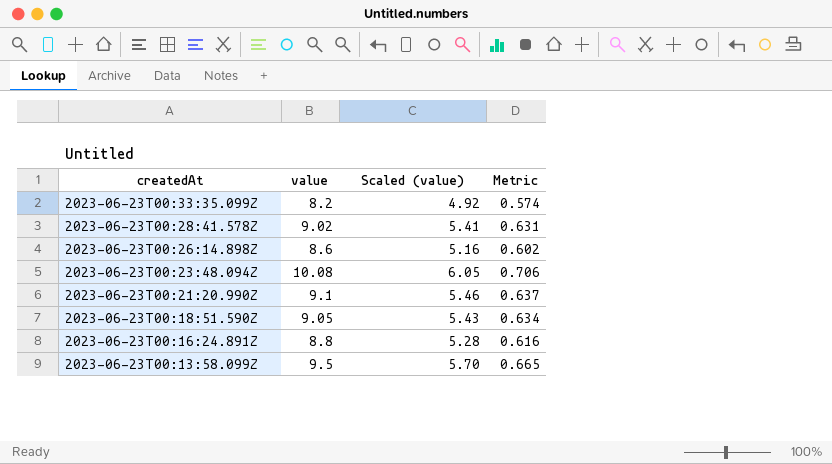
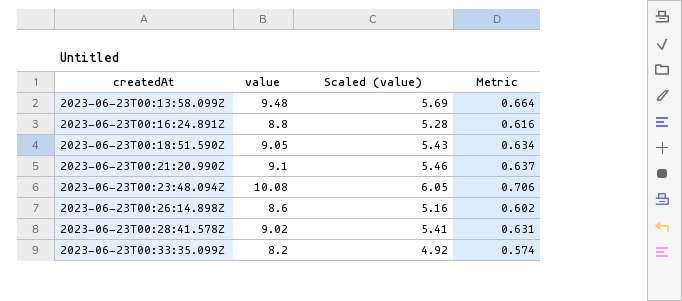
row order: createdAt descending -> createdAt ascending
2023-06-23T00:13:58.099Z | value: 9.5 -> 9.48
2023-06-23T00:13:58.099Z | Scaled (value): 5.70 -> 5.69
2023-06-23T00:13:58.099Z | Metric: 0.665 -> 0.664

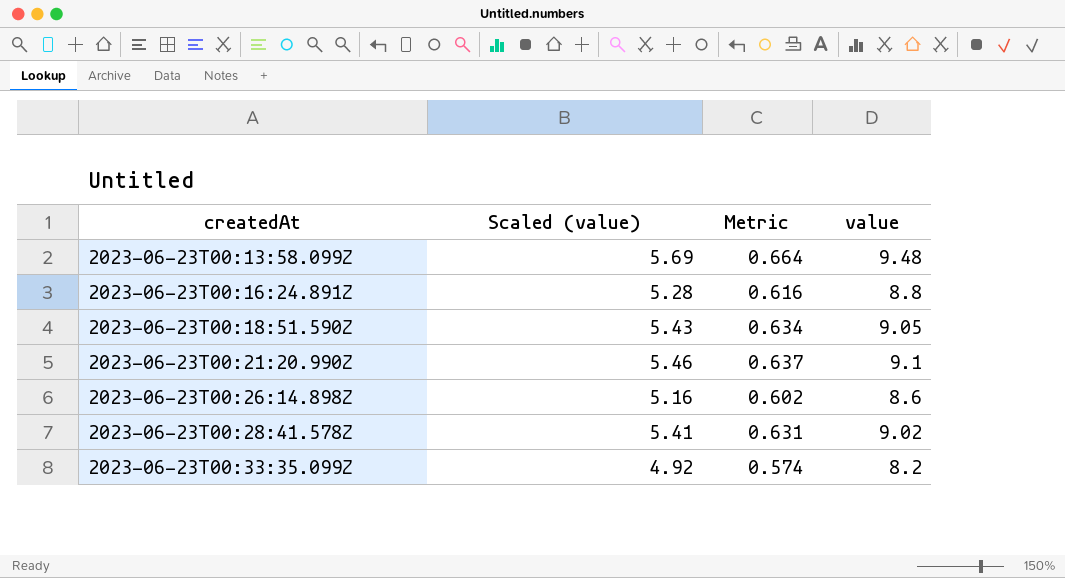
column value | position: 2 -> 4
row 2023-06-23T00:23:48.094Z: 10.08 | 6.05 | 0.706 -> none

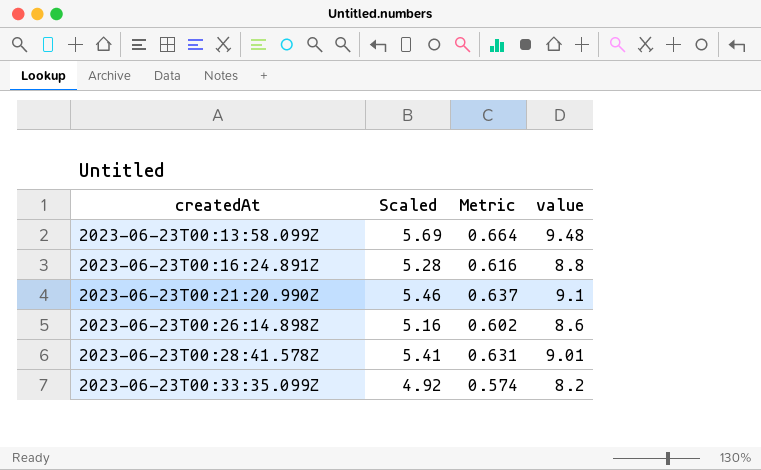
column name: Scaled (value) -> Scaled
row 2023-06-23T00:18:51.590Z: 5.43 | 0.634 | 9.05 -> none
2023-06-23T00:28:41.578Z | value: 9.02 -> 9.01

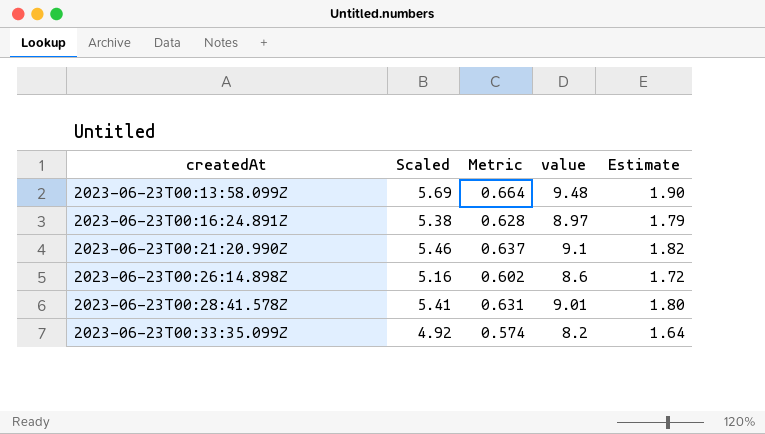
column Estimate | formula: none -> [value] * 0.2
2023-06-23T00:16:24.891Z | Scaled: 5.28 -> 5.38
2023-06-23T00:16:24.891Z | Metric: 0.616 -> 0.628
2023-06-23T00:16:24.891Z | value: 8.8 -> 8.97

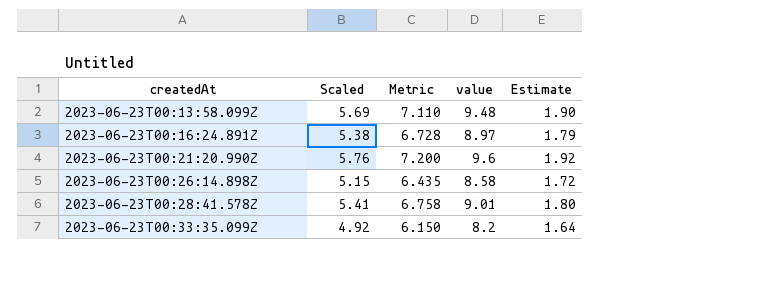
column Metric | formula: [value] * 0.07 -> [value] * 0.75
2023-06-23T00:21:20.990Z | Scaled: 5.46 -> 5.76
2023-06-23T00:21:20.990Z | value: 9.1 -> 9.6
2023-06-23T00:21:20.990Z | Estimate: 1.82 -> 1.92
2023-06-23T00:26:14.898Z | Scaled: 5.16 -> 5.15
2023-06-23T00:26:14.898Z | value: 8.6 -> 8.58

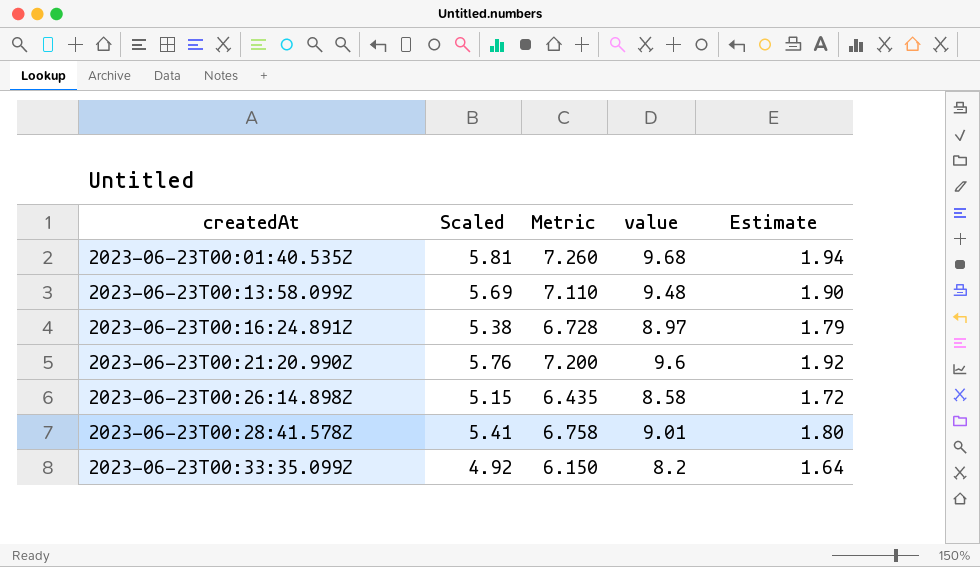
row 2023-06-23T00:01:40.535Z: none -> 5.81 | 7.260 | 9.68 | 1.94

